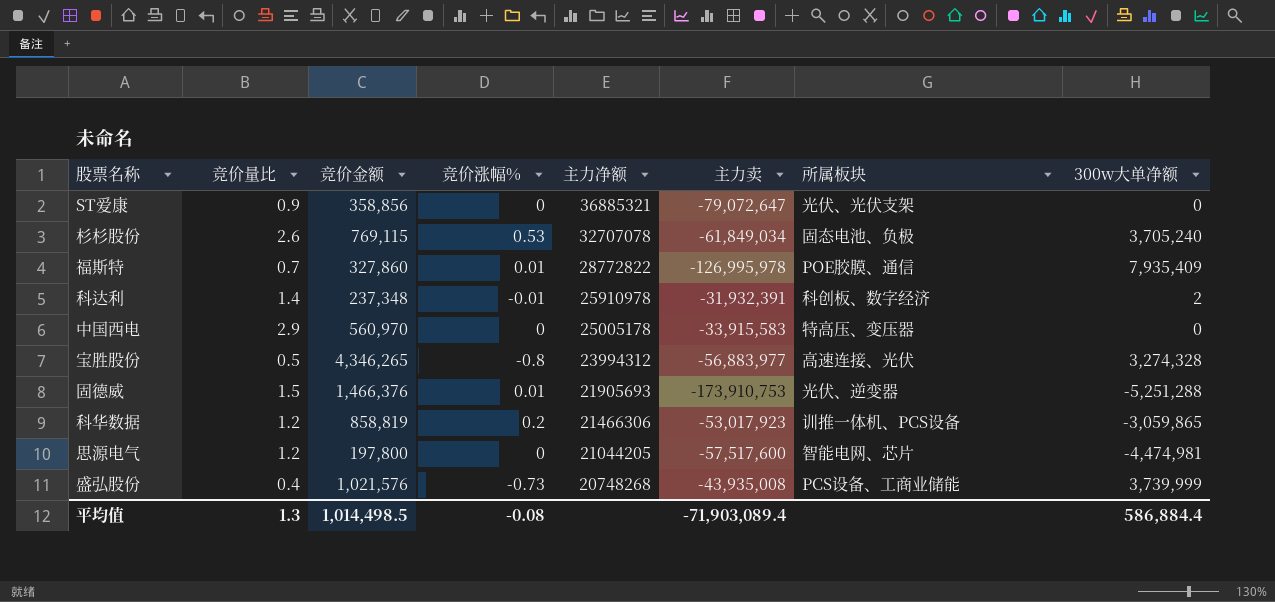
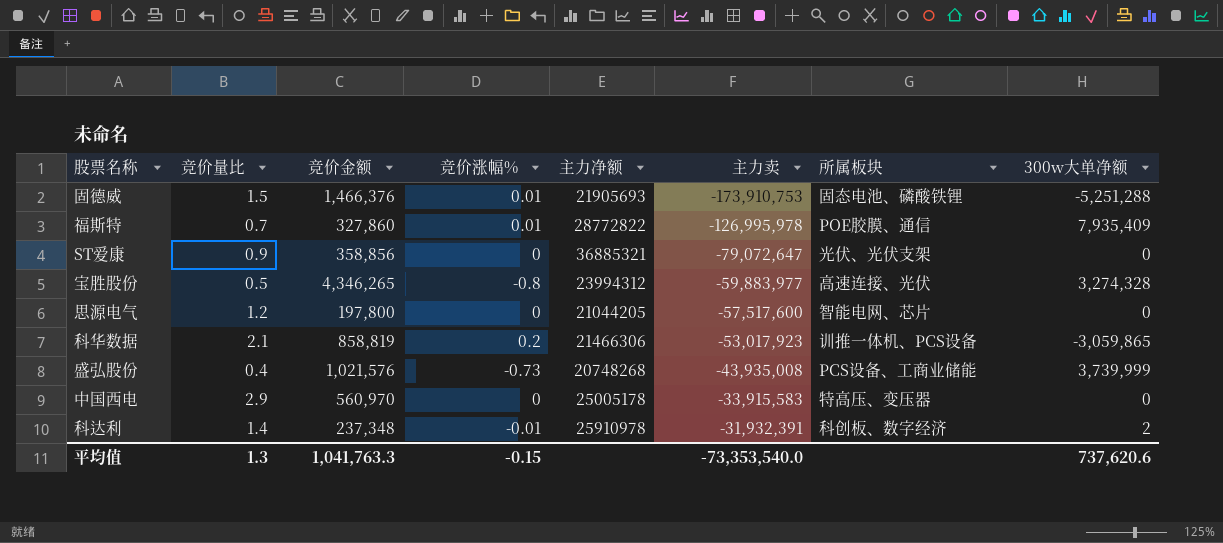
row order: 主力净额 descending -> 主力卖 ascending
row 杉杉股份: 2.6 | 769,115 | 0.53 | 32707078 | -61,849,034 | 固态电池、负极 | 3,705,240 -> none
固德威 | 所属板块: 光伏、逆变器 -> 固态电池、磷酸铁锂
宝胜股份 | 主力卖: -56,883,977 -> -59,883,977
思源电气 | 300w大单净额: -4,474,981 -> 0
科华数据 | 竞价量比: 1.2 -> 2.1
平均值 | 竞价金额: 1,014,498.5 -> 1,041,763.3
平均值 | 竞价涨幅%: -0.08 -> -0.15
平均值 | 主力卖: -71,903,089.4 -> -73,353,540.0
平均值 | 300w大单净额: 586,884.4 -> 737,620.6

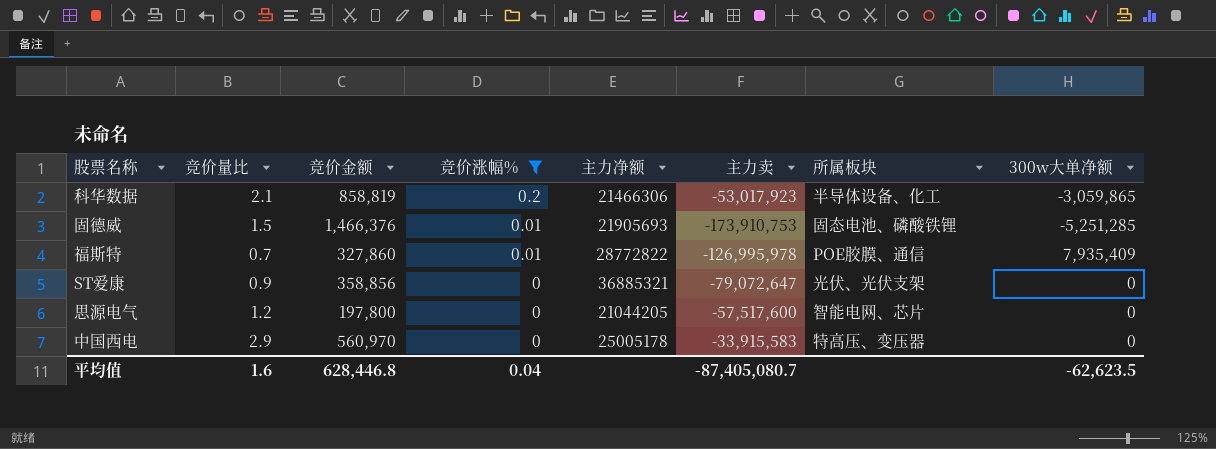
filter: none -> 竞价涨幅% >= 0
row order: 主力卖 ascending -> 竞价涨幅% descending
科华数据 | 所属板块: 训推一体机、PCS设备 -> 半导体设备、化工
固德威 | 300w大单净额: -5,251,288 -> -5,251,285
平均值 | 竞价量比: 1.3 -> 1.6
平均值 | 竞价金额: 1,041,763.3 -> 628,446.8
平均值 | 竞价涨幅%: -0.15 -> 0.04
平均值 | 主力卖: -73,353,540.0 -> -87,405,080.7
平均值 | 300w大单净额: 737,620.6 -> -62,623.5

